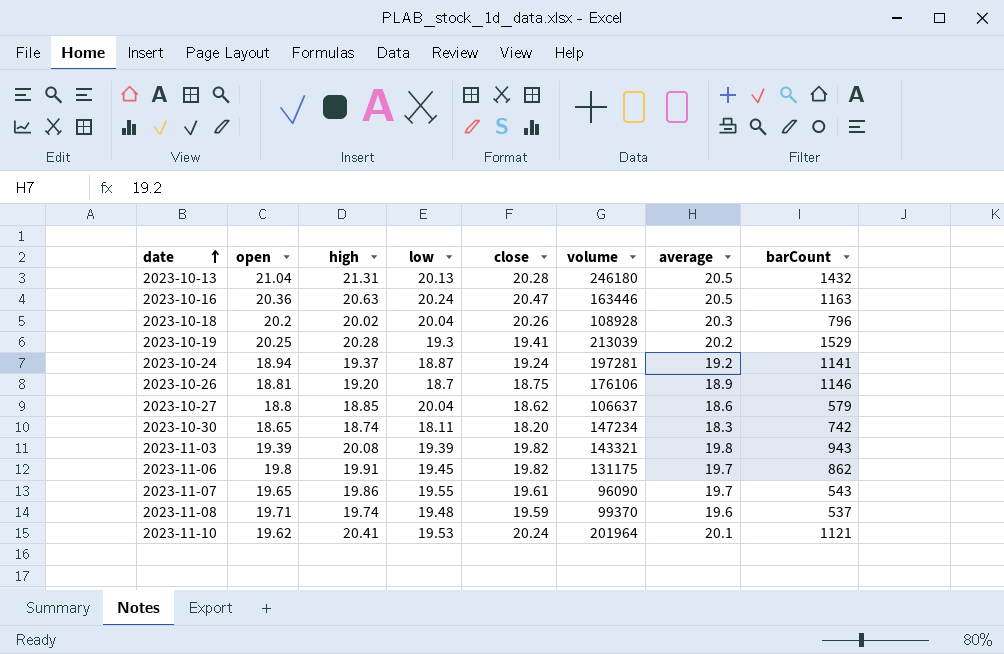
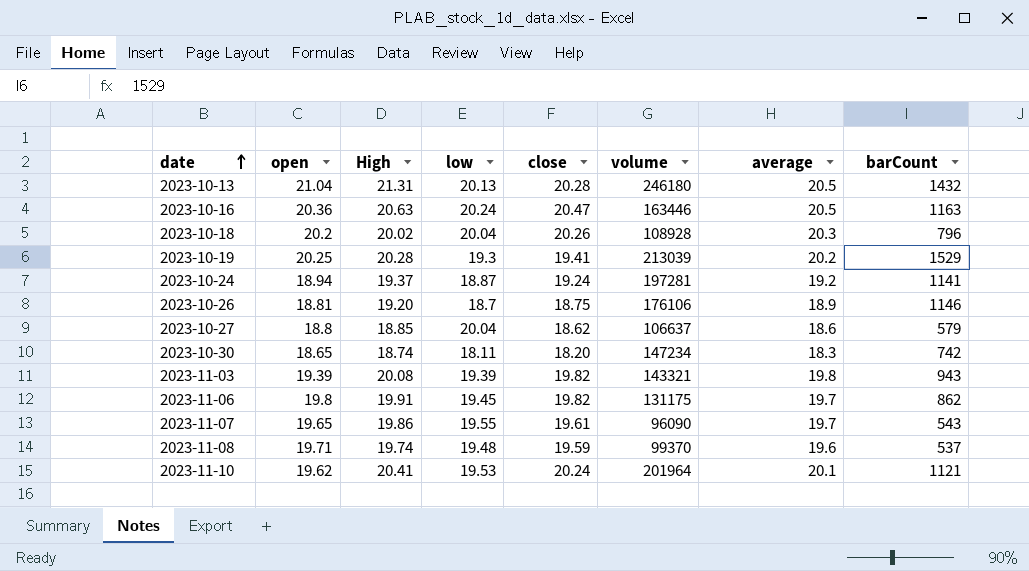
column name: high -> High

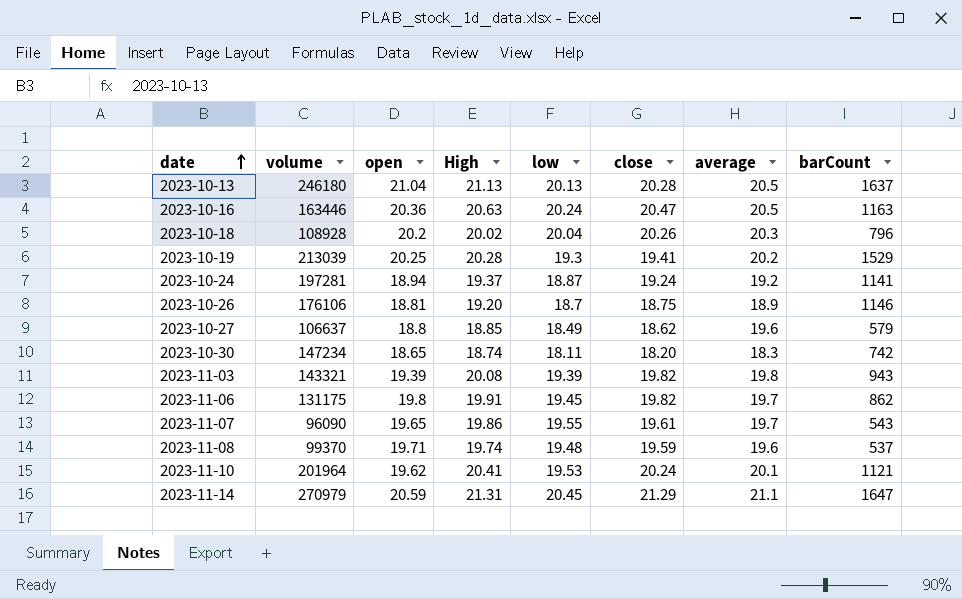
column volume | position: 6 -> 2
2023-10-13 | High: 21.31 -> 21.13
2023-10-13 | barCount: 1432 -> 1637
2023-10-27 | low: 20.04 -> 18.49
2023-10-27 | average: 18.6 -> 19.6
row 2023-11-14: none -> 270979 | 20.59 | 21.31 | 20.45 | 21.29 | 21.1 | 1647

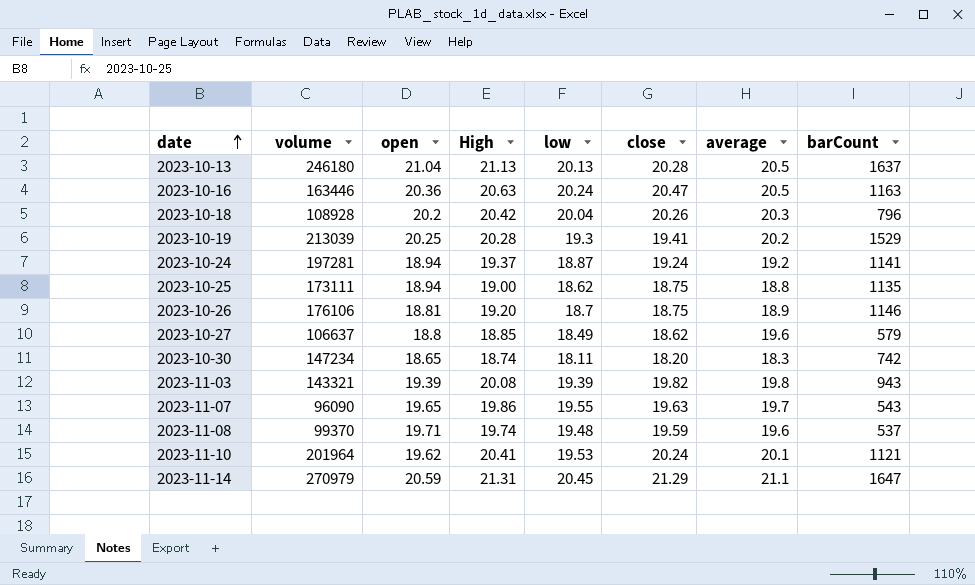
row 2023-11-06: 131175 | 19.8 | 19.91 | 19.45 | 19.82 | 19.7 | 862 -> none
2023-10-18 | High: 20.02 -> 20.42
row 2023-10-25: none -> 173111 | 18.94 | 19.00 | 18.62 | 18.75 | 18.8 | 1135
2023-11-07 | close: 19.61 -> 19.63

